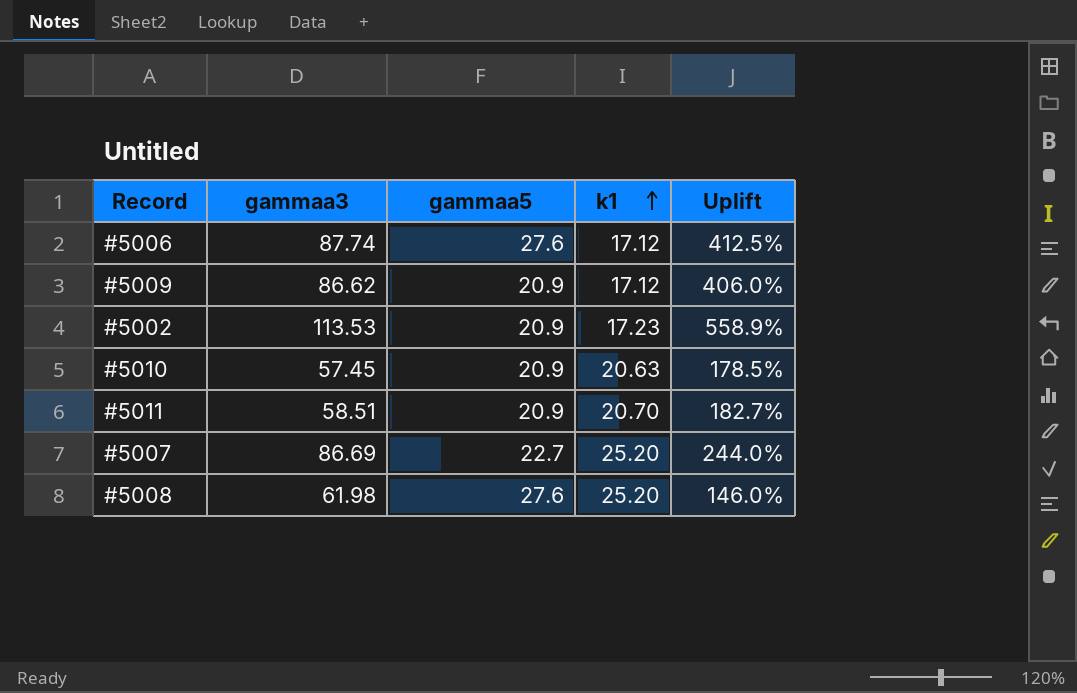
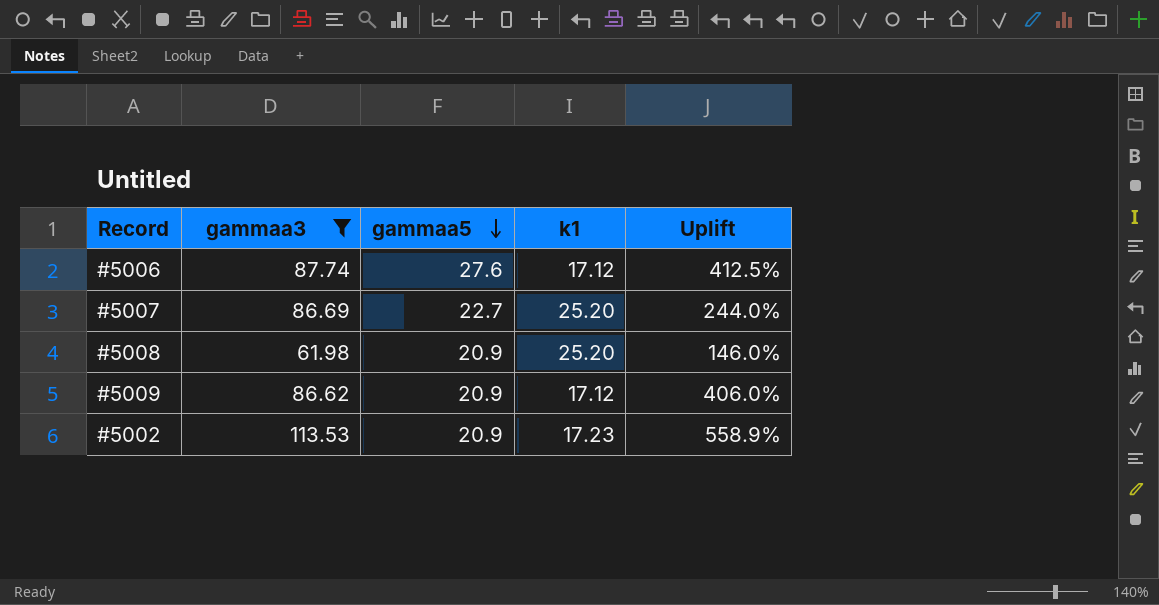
filter: none -> gammaa3 >= 61.98
row order: k1 ascending -> gammaa5 descending
#5008 | gammaa5: 27.6 -> 20.9

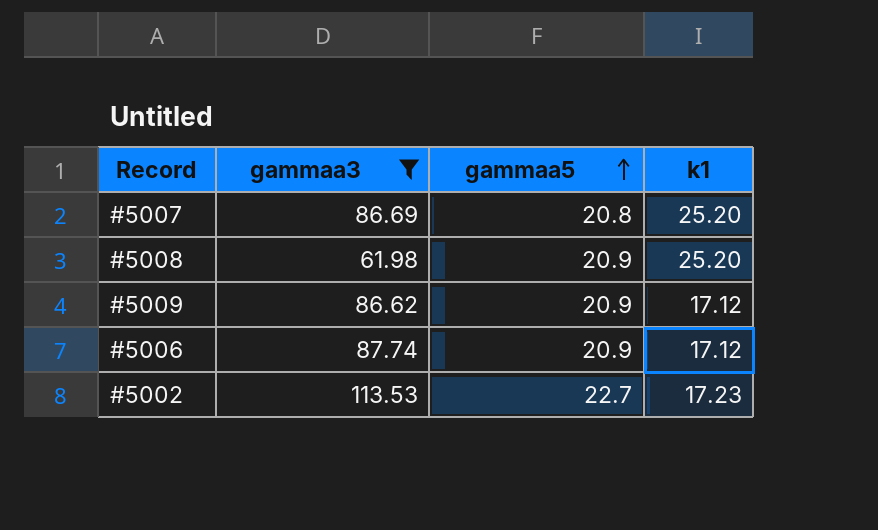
row order: gammaa5 descending -> gammaa5 ascending
column Uplift | formula: ([gammaa3] - [k1]) / [k1] -> none
#5007 | gammaa5: 22.7 -> 20.8
#5006 | gammaa5: 27.6 -> 20.9
#5002 | gammaa5: 20.9 -> 22.7

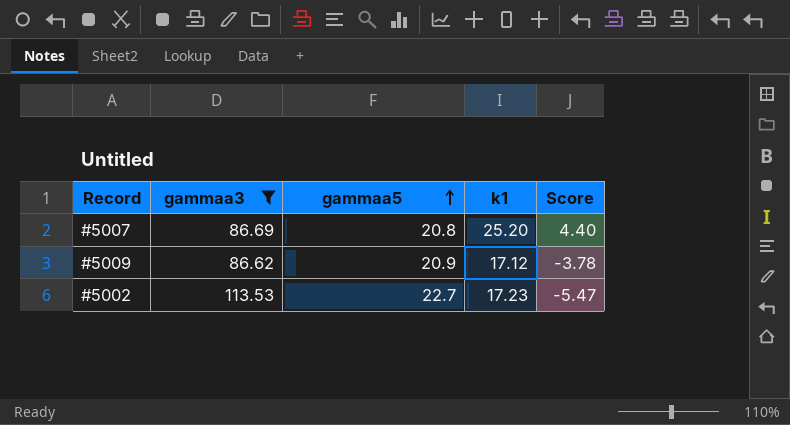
column Score | formula: none -> [k1] - [gammaa5]
row #5008: 61.98 | 20.9 | 25.20 -> none
row #5006: 87.74 | 20.9 | 17.12 -> none

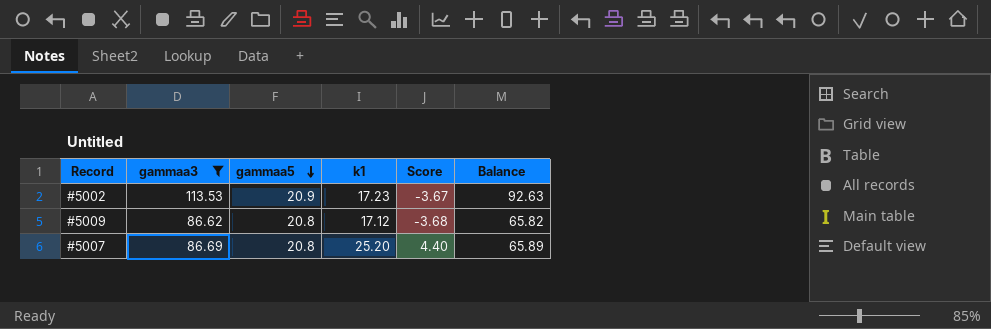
row order: gammaa5 ascending -> gammaa5 descending
column Balance | formula: none -> [gammaa3] - [gammaa5]
#5002 | gammaa5: 22.7 -> 20.9
#5002 | Score: -5.47 -> -3.67
#5009 | gammaa5: 20.9 -> 20.8
#5009 | Score: -3.78 -> -3.68

